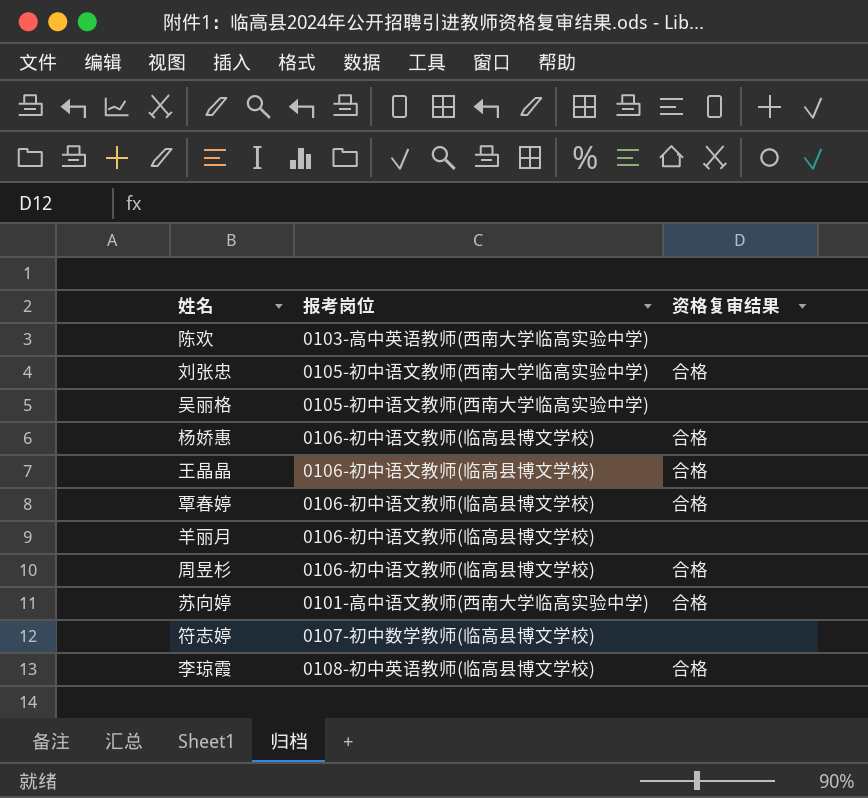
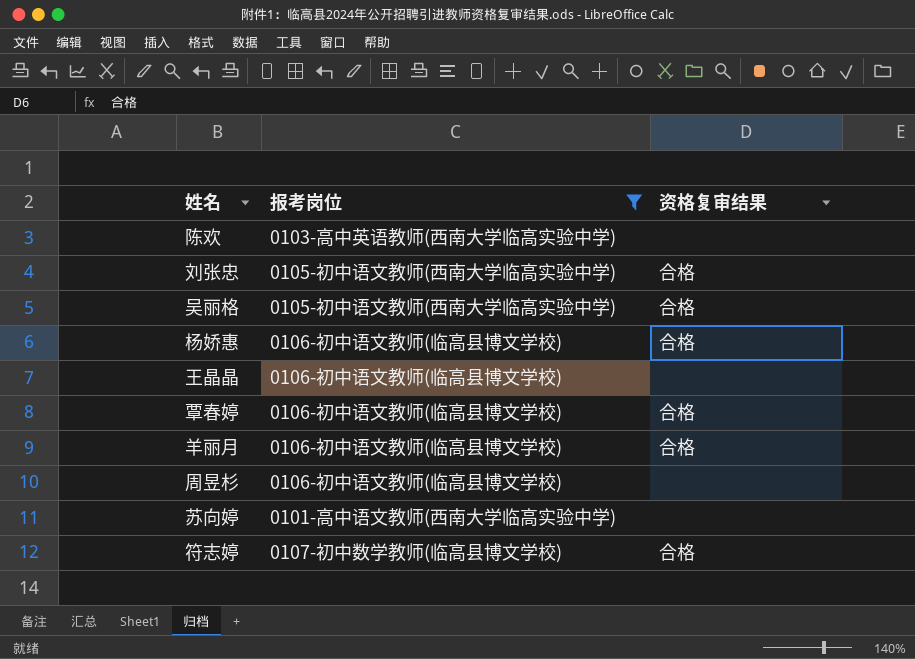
filter: none -> 报考岗位 != 0108-初中英语教师(临高县博文学校)
吴丽格 | 资格复审结果: none -> 合格
王晶晶 | 资格复审结果: 合格 -> none
羊丽月 | 资格复审结果: none -> 合格
周昱杉 | 资格复审结果: 合格 -> none
苏向婷 | 资格复审结果: 合格 -> none
符志婷 | 资格复审结果: none -> 合格

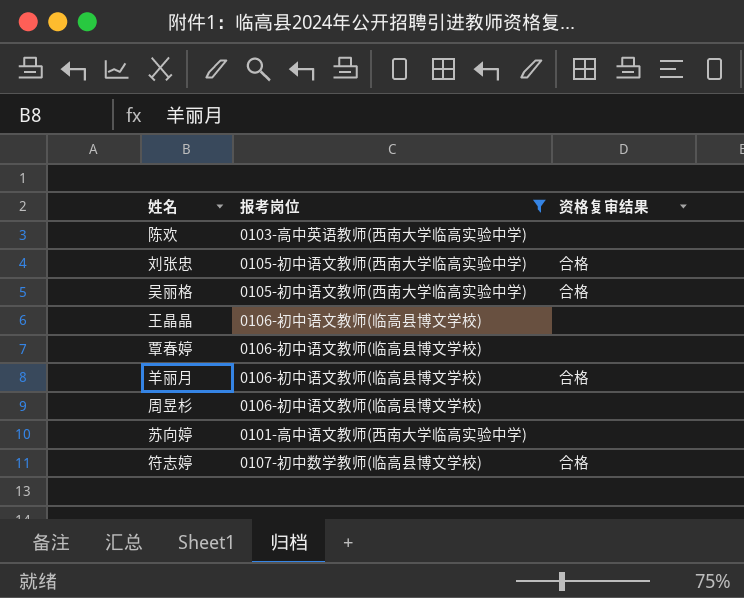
row 杨娇惠: 0106-初中语文教师(临高县博文学校) | 合格 -> none
覃春婷 | 资格复审结果: 合格 -> none

